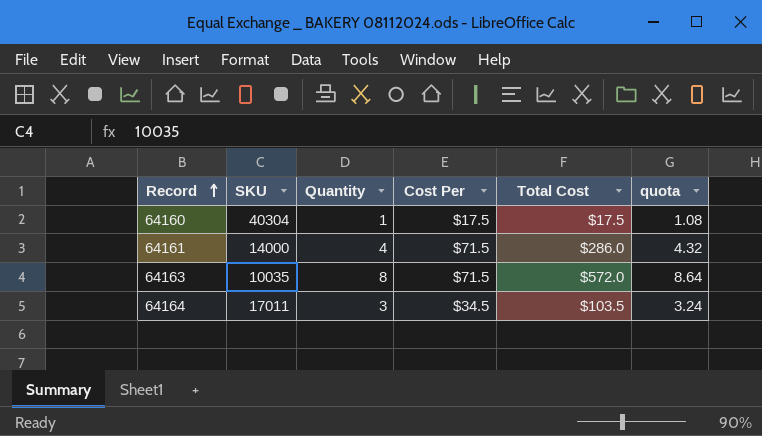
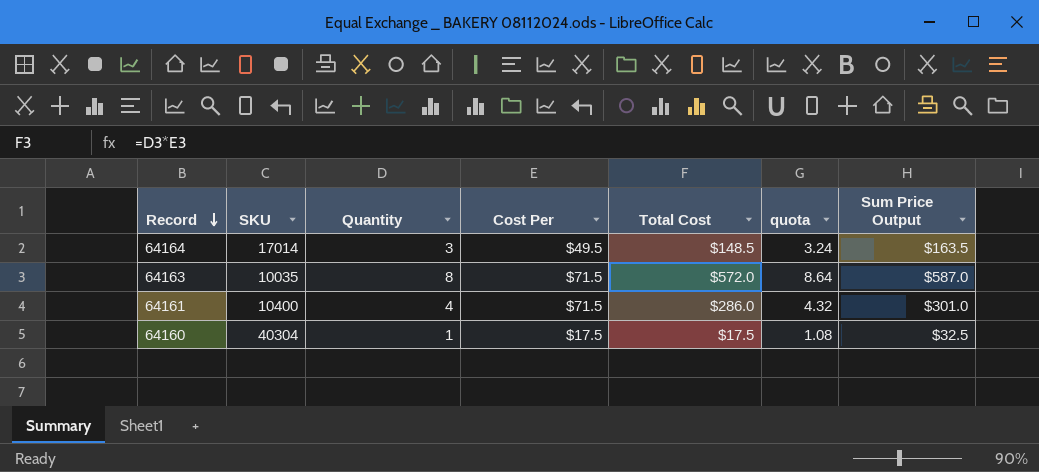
row order: Record ascending -> Record descending
column Sum Price Output | formula: none -> [Total Cost] + 15
64164 | SKU: 17011 -> 17014
64164 | Cost Per: $34.5 -> $49.5
64164 | Total Cost: $103.5 -> $148.5
64161 | SKU: 14000 -> 10400

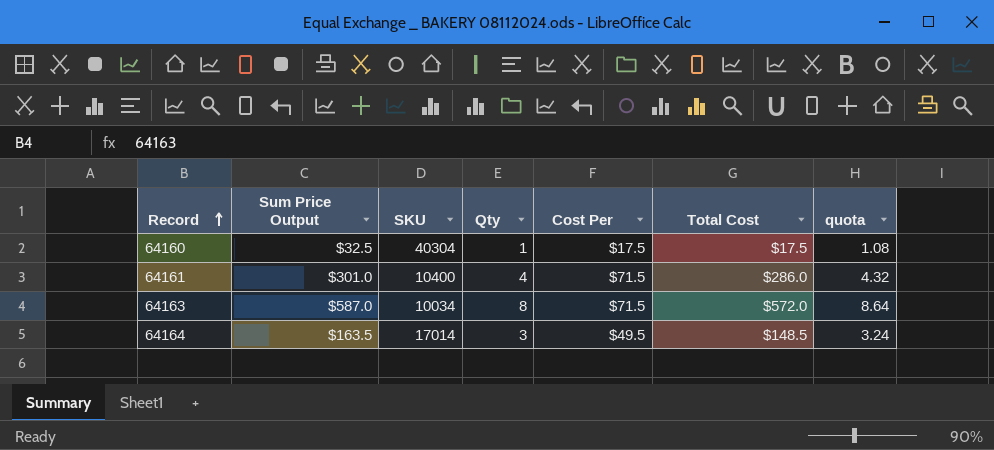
row order: Record descending -> Record ascending
column Sum Price Output | position: 7 -> 2
column name: Quantity -> Qty
64163 | SKU: 10035 -> 10034

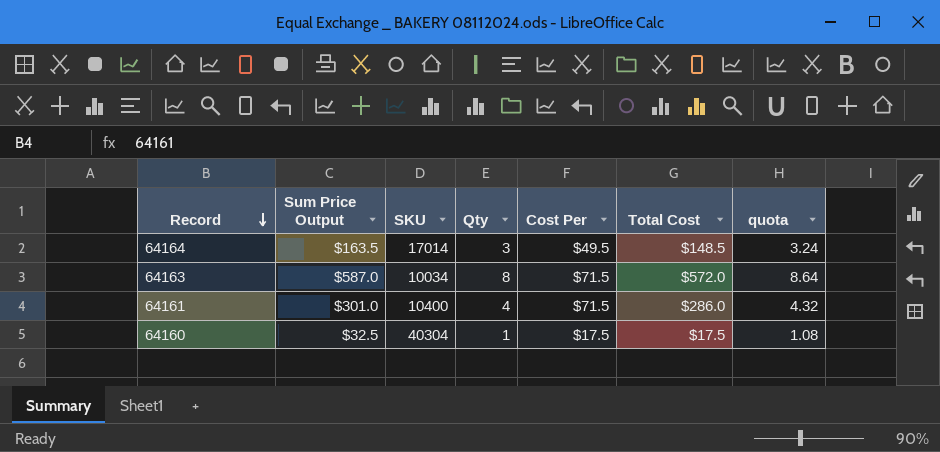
row order: Record ascending -> Record descending

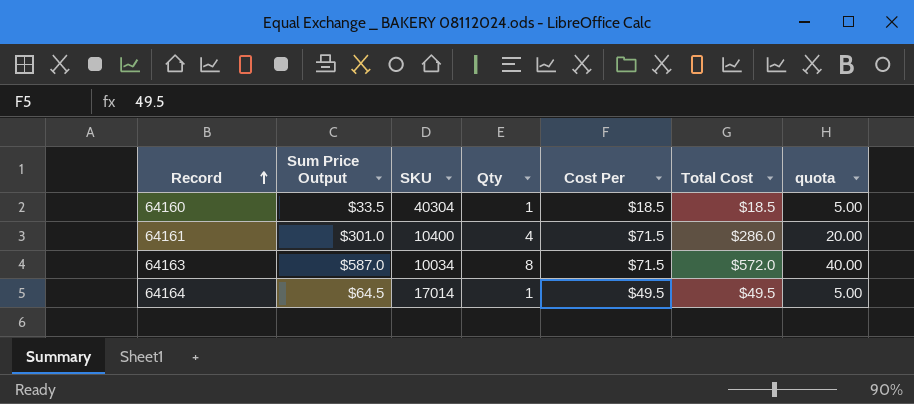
row order: Record descending -> Record ascending
column quota | formula: [Qty] * 1.08 -> [Qty] * 5
64160 | Sum Price Output: $32.5 -> $33.5
64160 | Cost Per: $17.5 -> $18.5
64160 | Total Cost: $17.5 -> $18.5
64164 | Sum Price Output: $163.5 -> $64.5
64164 | Qty: 3 -> 1
64164 | Total Cost: $148.5 -> $49.5

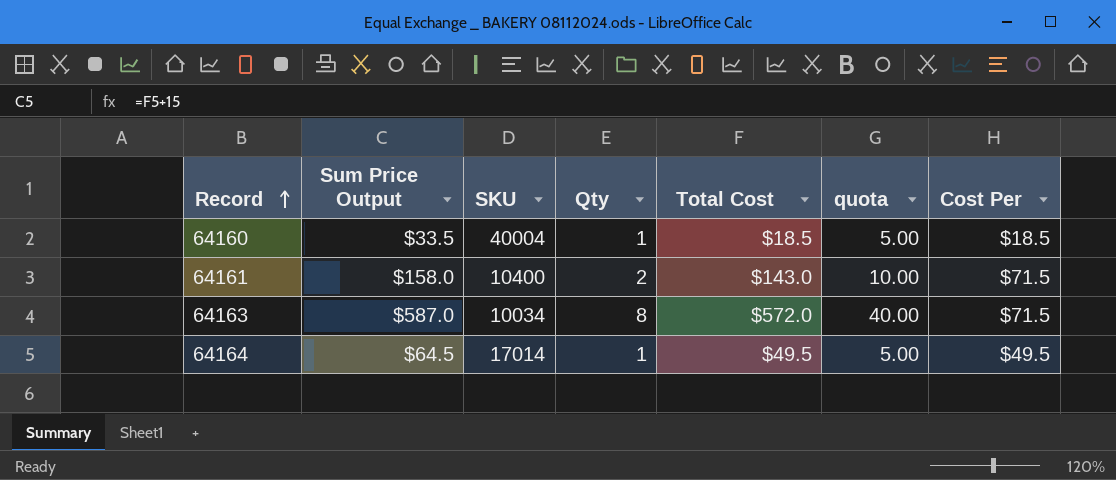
column Cost Per | position: 5 -> 7
64160 | SKU: 40304 -> 40004
64161 | Sum Price Output: $301.0 -> $158.0
64161 | Qty: 4 -> 2
64161 | Total Cost: $286.0 -> $143.0
64161 | quota: 20.00 -> 10.00

